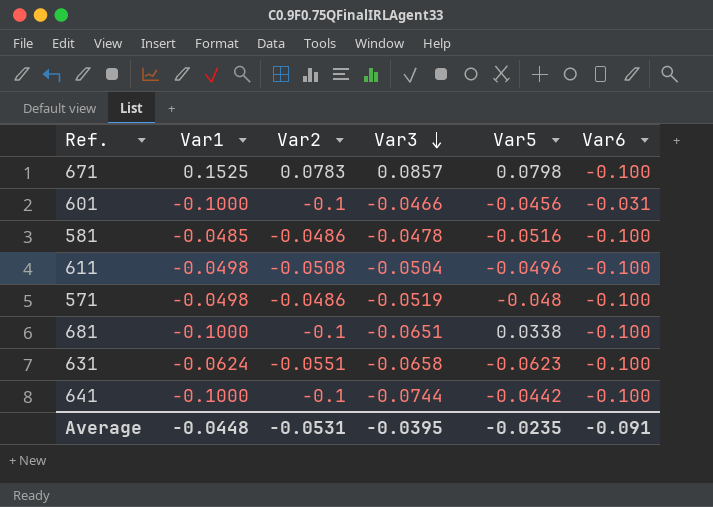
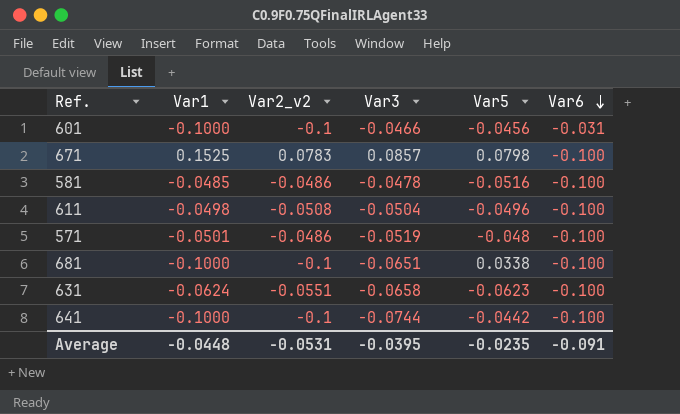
row order: Var3 descending -> Var6 descending
column name: Var2 -> Var2_v2
571 | Var1: -0.0498 -> -0.0501

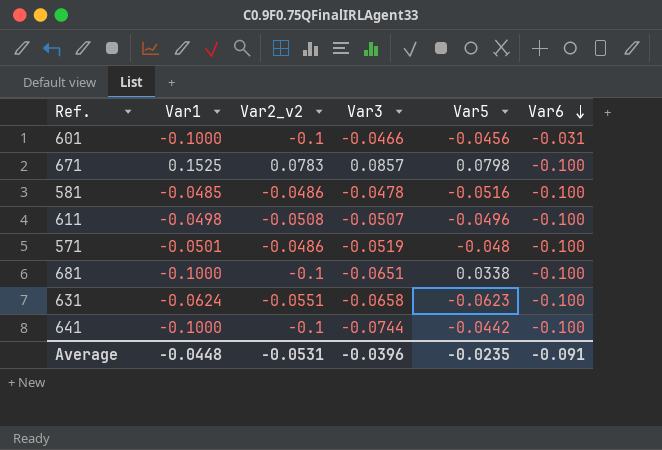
611 | Var3: -0.0504 -> -0.0507
Average | Var3: -0.0395 -> -0.0396

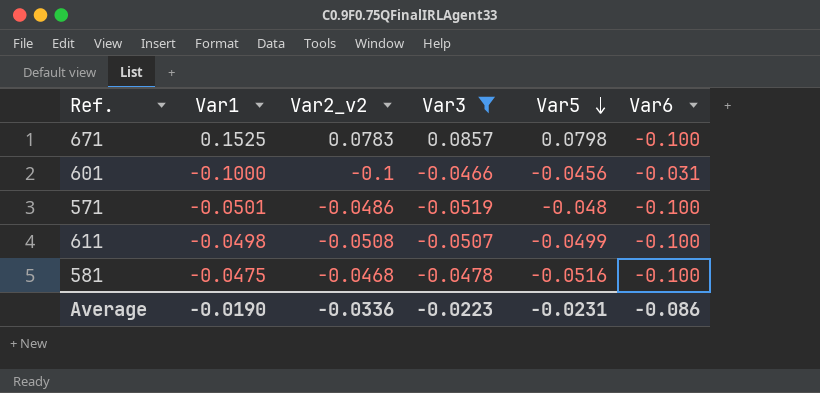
filter: none -> Var3 >= -0.0519
row order: Var6 descending -> Var5 descending
611 | Var5: -0.0496 -> -0.0499
581 | Var1: -0.0485 -> -0.0475
581 | Var2_v2: -0.0486 -> -0.0468
Average | Var1: -0.0448 -> -0.0190
Average | Var2_v2: -0.0531 -> -0.0336
Average | Var3: -0.0396 -> -0.0223
Average | Var5: -0.0235 -> -0.0231
Average | Var6: -0.091 -> -0.086

